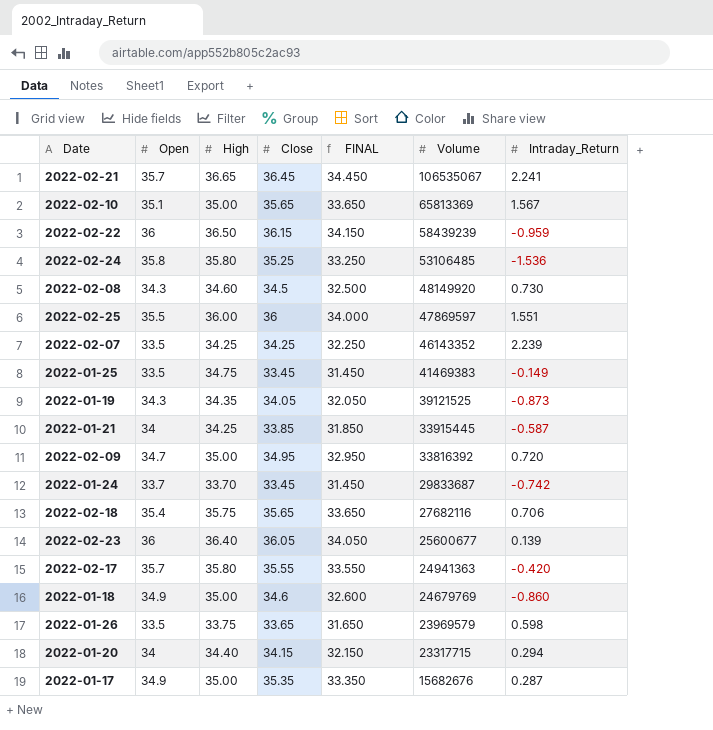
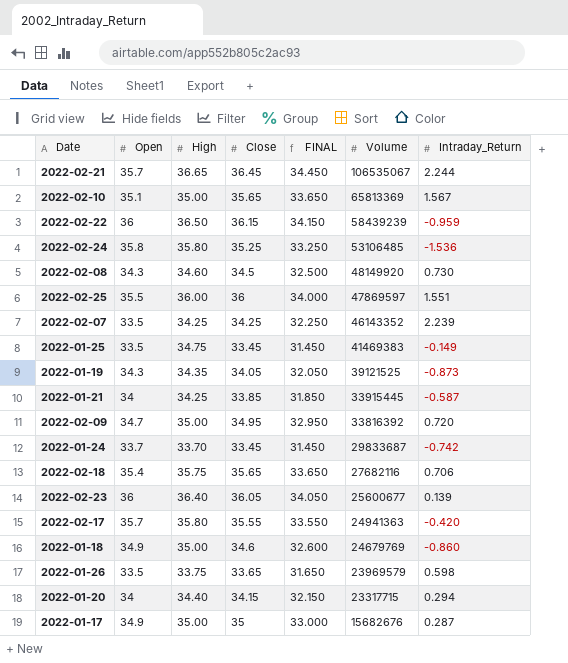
2022-02-21 | Intraday_Return: 2.241 -> 2.244
2022-01-17 | Close: 35.35 -> 35
2022-01-17 | FINAL: 33.350 -> 33.000

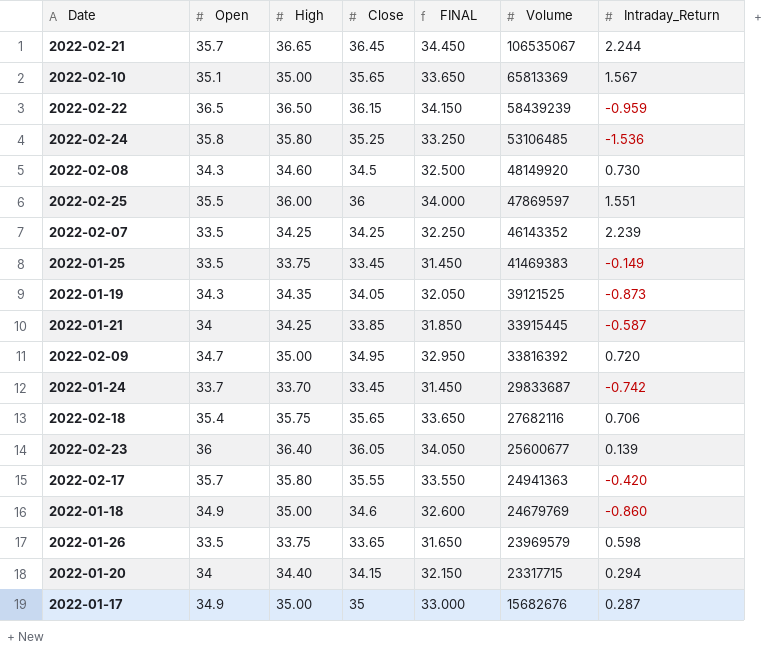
2022-02-22 | Open: 36 -> 36.5
2022-01-25 | High: 34.75 -> 33.75

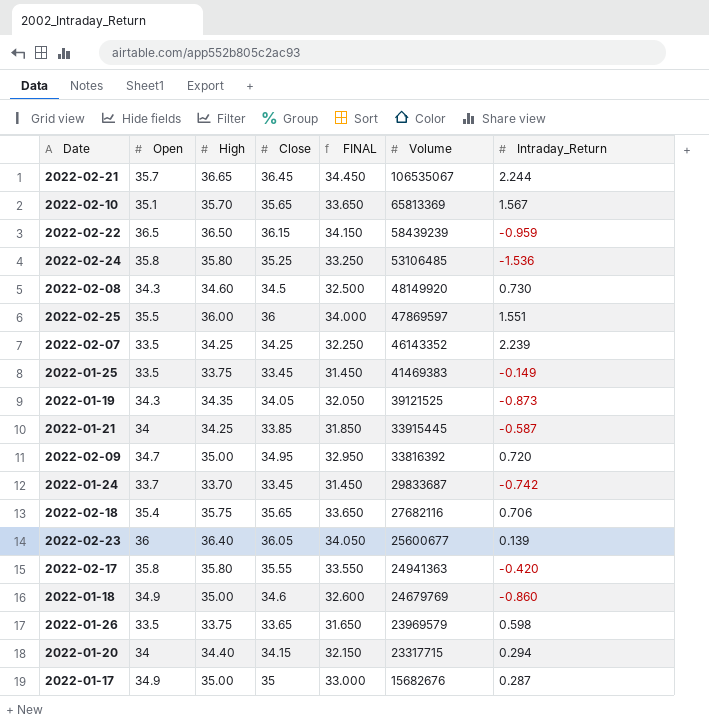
2022-02-10 | High: 35.00 -> 35.70
2022-02-17 | Open: 35.7 -> 35.8

